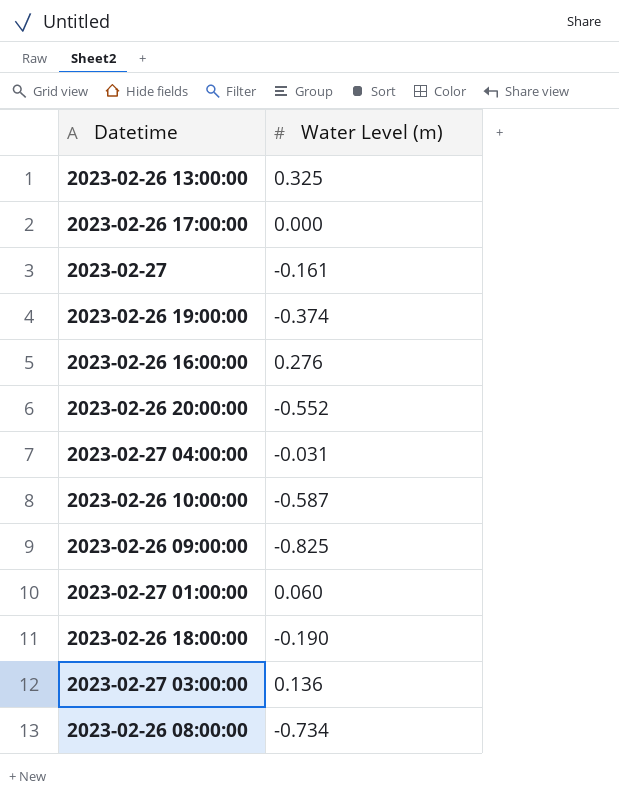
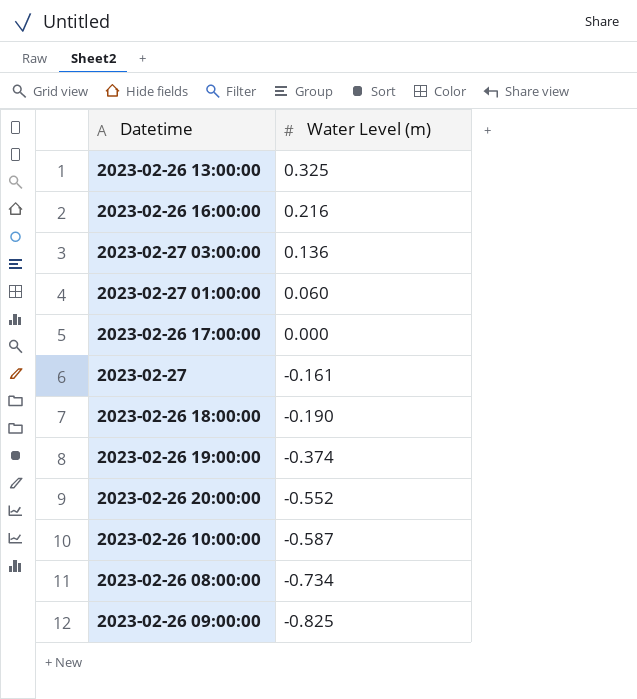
row order: none -> Water Level (m) descending
row 2023-02-27 04:00:00: -0.031 -> none
2023-02-26 16:00:00 | Water Level (m): 0.276 -> 0.216

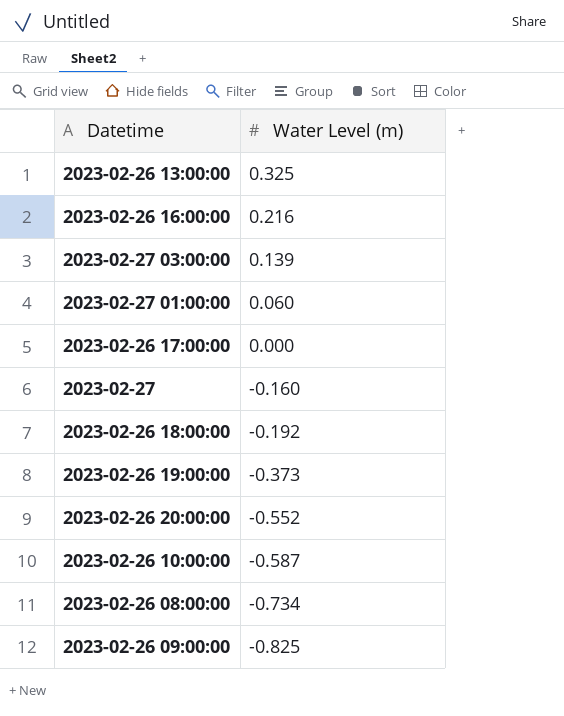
2023-02-27 03:00:00 | Water Level (m): 0.136 -> 0.139
2023-02-27 | Water Level (m): -0.161 -> -0.160
2023-02-26 18:00:00 | Water Level (m): -0.190 -> -0.192
2023-02-26 19:00:00 | Water Level (m): -0.374 -> -0.373

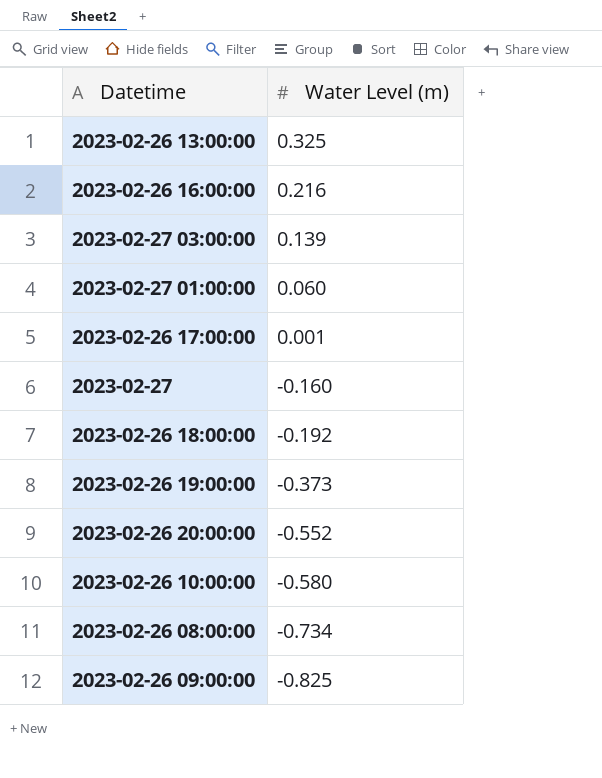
2023-02-26 17:00:00 | Water Level (m): 0.000 -> 0.001
2023-02-26 10:00:00 | Water Level (m): -0.587 -> -0.580

